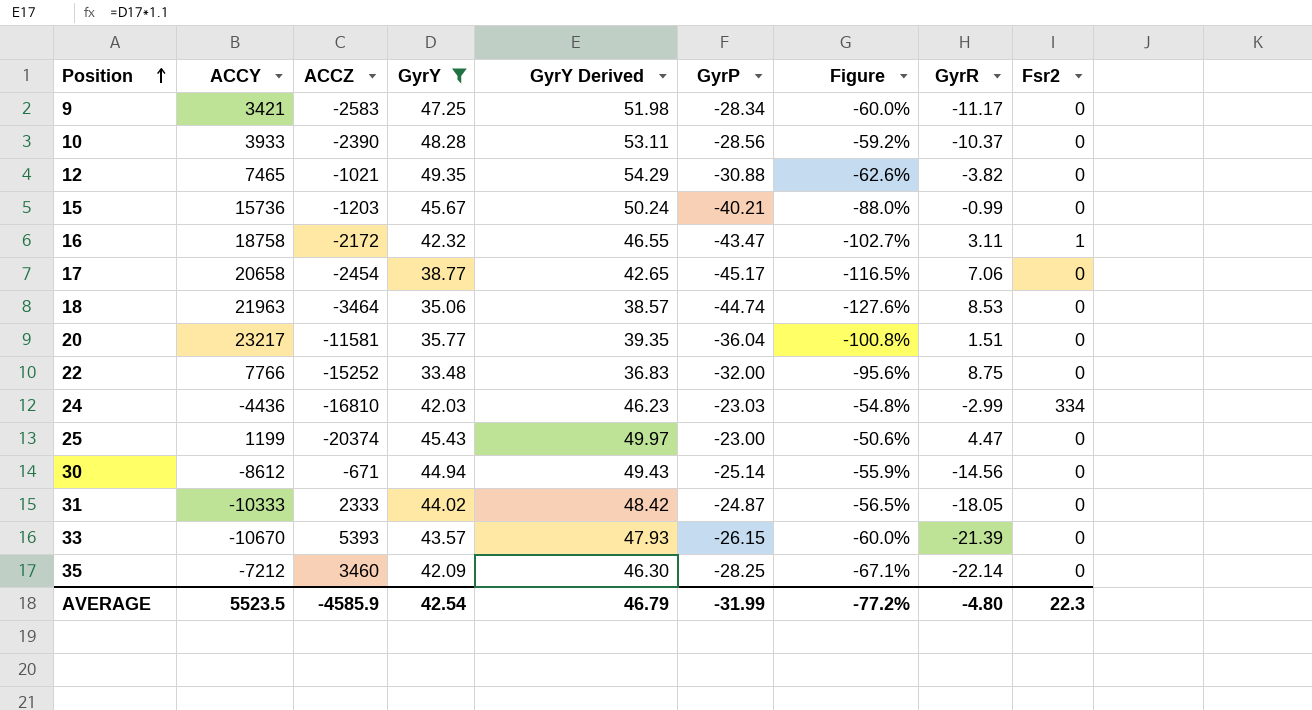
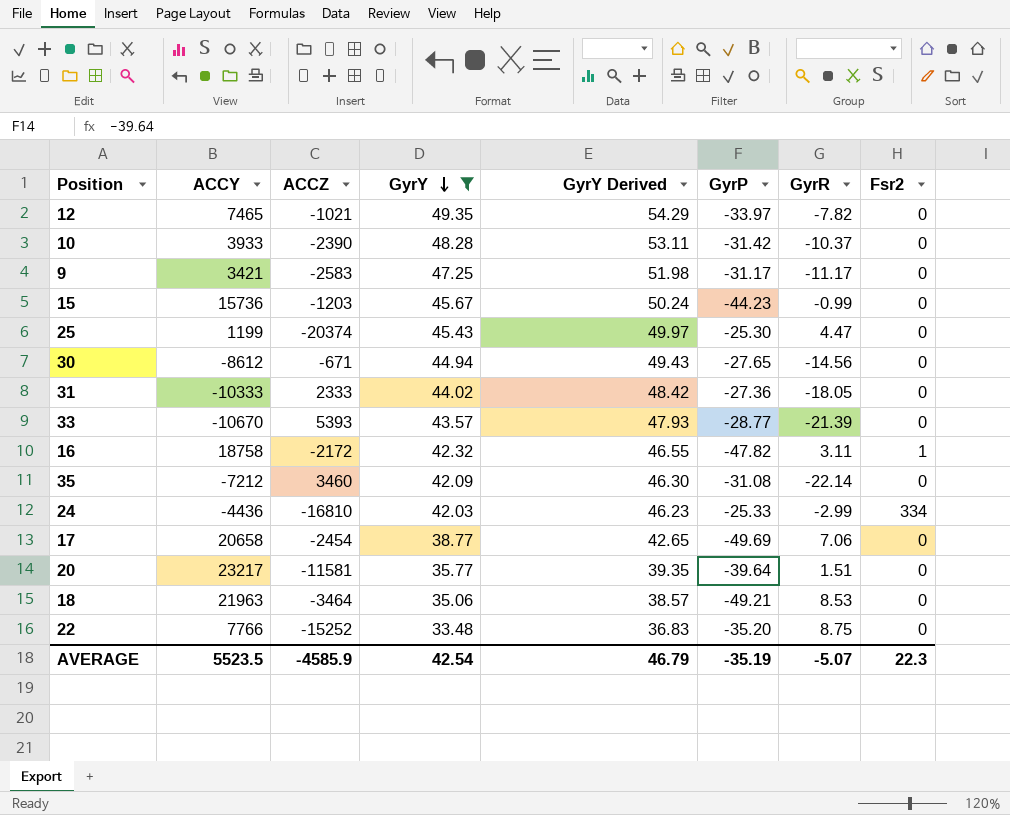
row order: Position ascending -> GyrY descending
column Figure | formula: [GyrP] / [GyrY] -> none
12 | GyrP: -30.88 -> -33.97
12 | GyrR: -3.82 -> -7.82
10 | GyrP: -28.56 -> -31.42
9 | GyrP: -28.34 -> -31.17
15 | GyrP: -40.21 -> -44.23
25 | GyrP: -23.00 -> -25.30
30 | GyrP: -25.14 -> -27.65
31 | GyrP: -24.87 -> -27.36
33 | GyrP: -26.15 -> -28.77
16 | GyrP: -43.47 -> -47.82
35 | GyrP: -28.25 -> -31.08
24 | GyrP: -23.03 -> -25.33
17 | GyrP: -45.17 -> -49.69
20 | GyrP: -36.04 -> -39.64
18 | GyrP: -44.74 -> -49.21
22 | GyrP: -32.00 -> -35.20
AVERAGE | GyrP: -31.99 -> -35.19
AVERAGE | GyrR: -4.80 -> -5.07

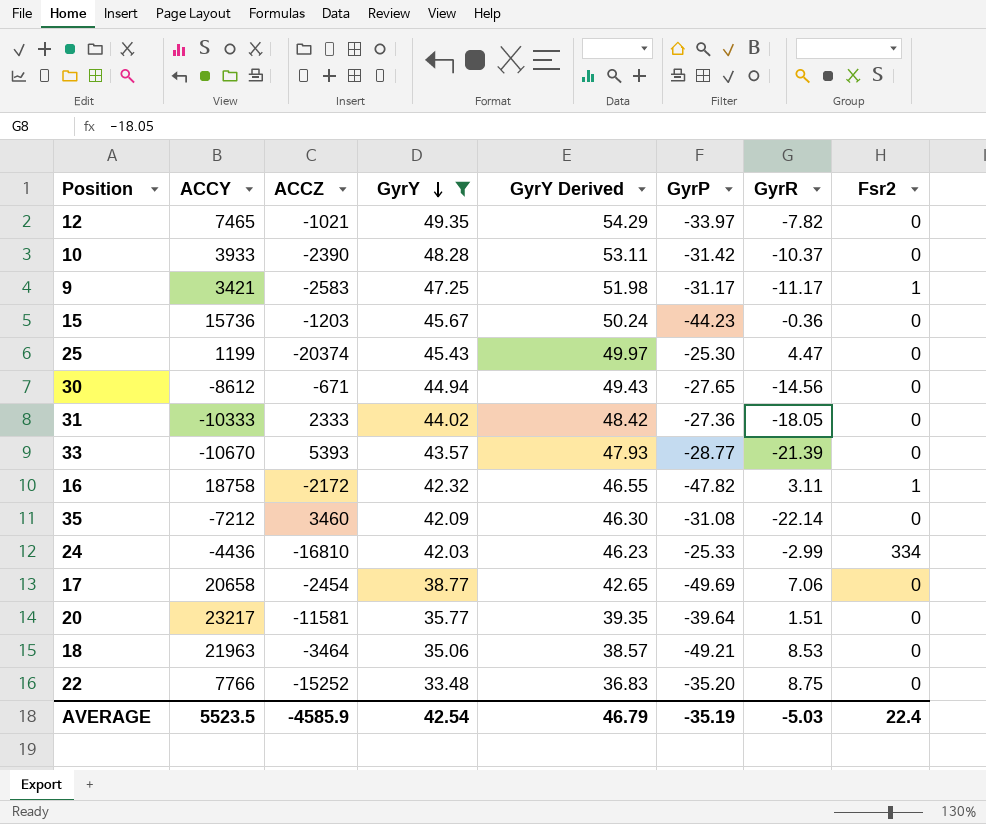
9 | Fsr2: 0 -> 1
15 | GyrR: -0.99 -> -0.36
AVERAGE | GyrR: -5.07 -> -5.03
AVERAGE | Fsr2: 22.3 -> 22.4

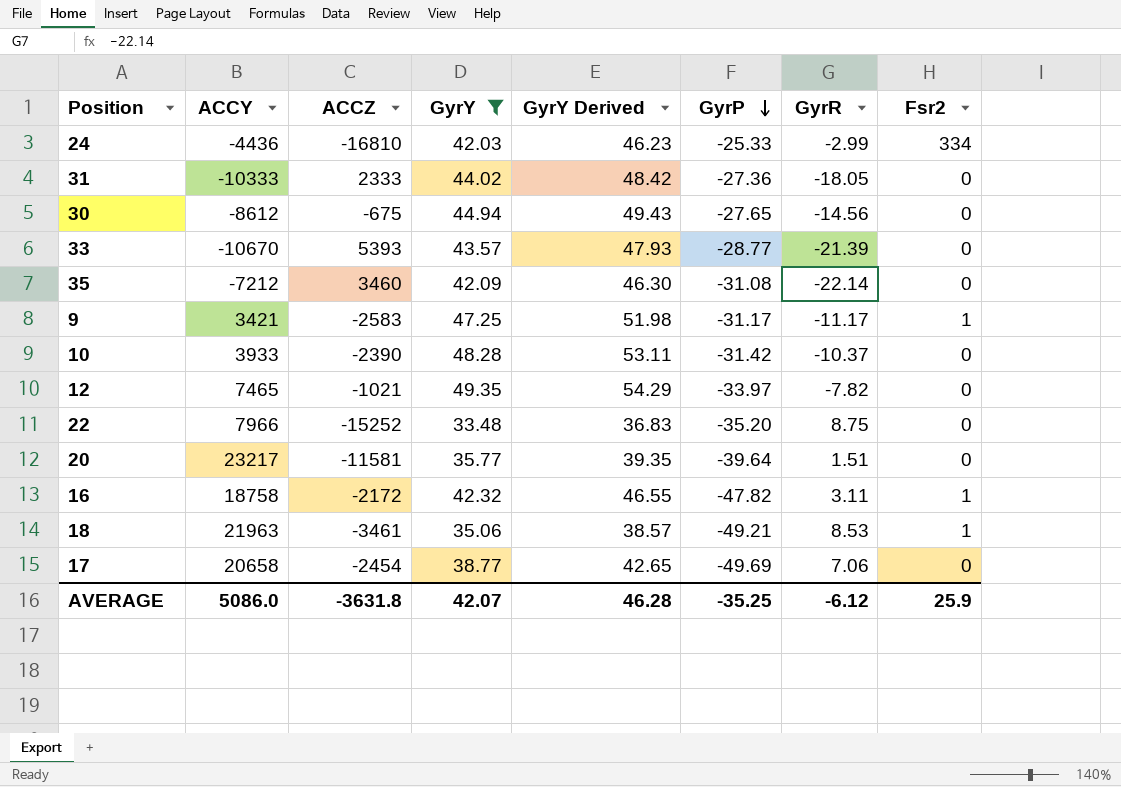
row order: GyrY descending -> GyrP descending
row 15: 15736 | -1203 | 45.67 | 50.24 | -44.23 | -0.36 | 0 -> none
row 25: 1199 | -20374 | 45.43 | 49.97 | -25.30 | 4.47 | 0 -> none
30 | ACCZ: -671 -> -675
22 | ACCY: 7766 -> 7966
18 | ACCZ: -3464 -> -3461
18 | Fsr2: 0 -> 1
AVERAGE | ACCY: 5523.5 -> 5086.0
AVERAGE | ACCZ: -4585.9 -> -3631.8
AVERAGE | GyrY: 42.54 -> 42.07
AVERAGE | GyrY Derived: 46.79 -> 46.28
AVERAGE | GyrP: -35.19 -> -35.25
AVERAGE | GyrR: -5.03 -> -6.12
AVERAGE | Fsr2: 22.4 -> 25.9

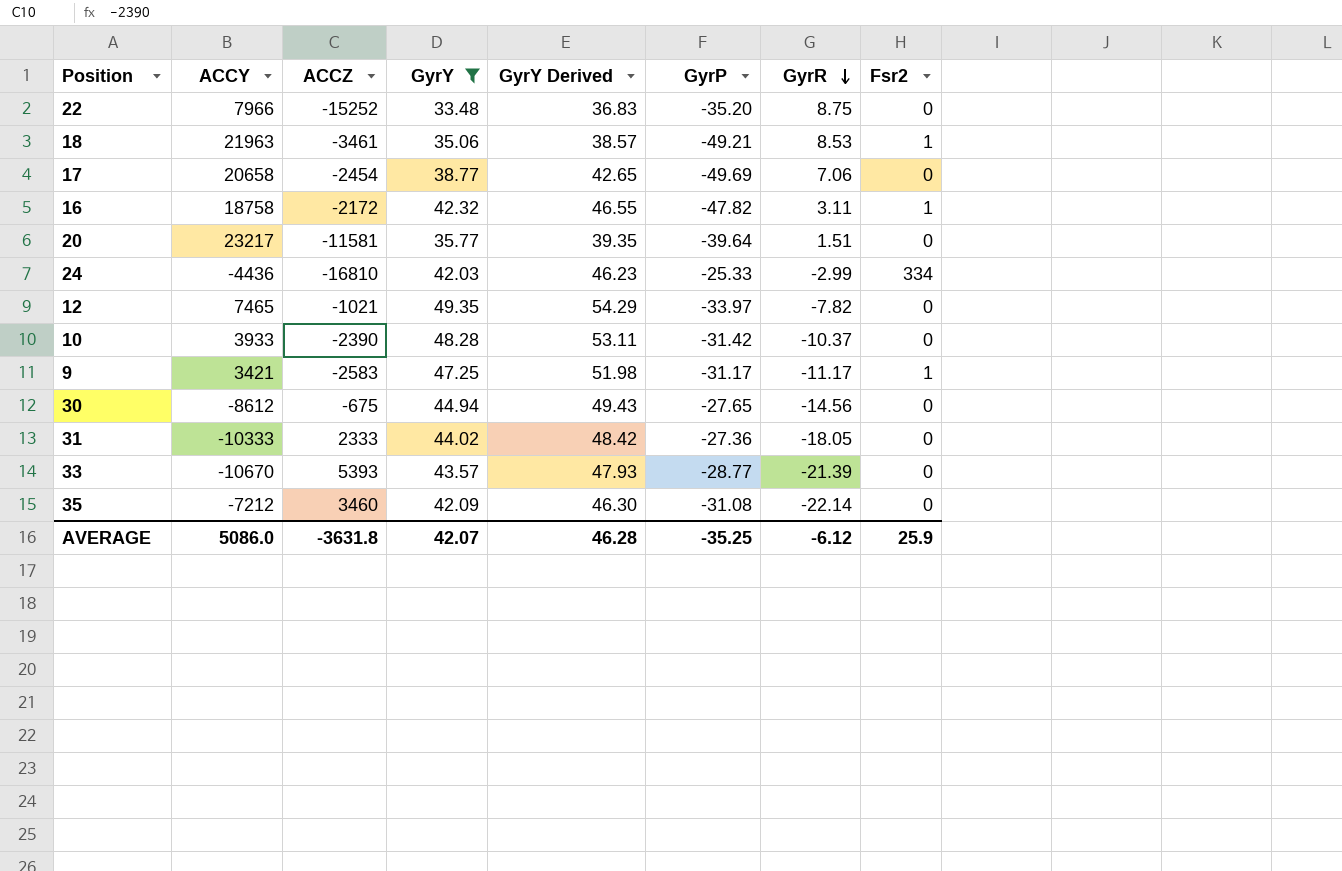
row order: GyrP descending -> GyrR descending

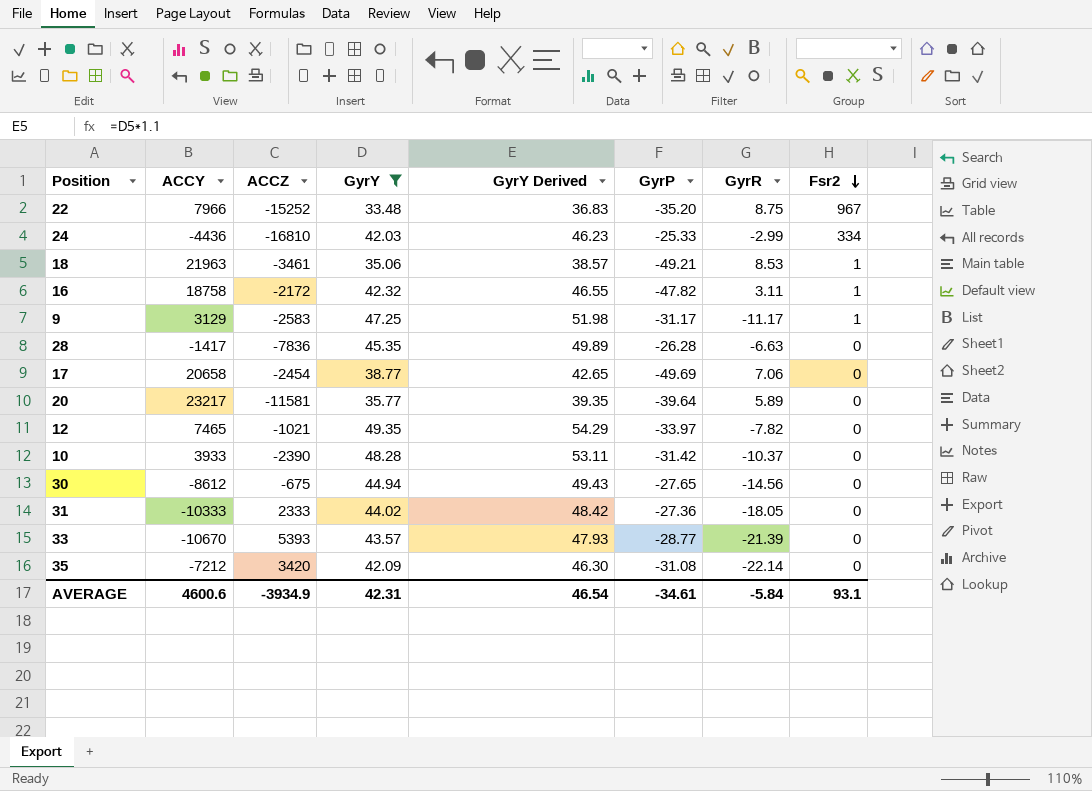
row order: GyrR descending -> Fsr2 descending
22 | Fsr2: 0 -> 967
9 | ACCY: 3421 -> 3129
row 28: none -> -1417 | -7836 | 45.35 | 49.89 | -26.28 | -6.63 | 0
20 | GyrR: 1.51 -> 5.89
35 | ACCZ: 3460 -> 3420
AVERAGE | ACCY: 5086.0 -> 4600.6
AVERAGE | ACCZ: -3631.8 -> -3934.9
AVERAGE | GyrY: 42.07 -> 42.31
AVERAGE | GyrY Derived: 46.28 -> 46.54
AVERAGE | GyrP: -35.25 -> -34.61
AVERAGE | GyrR: -6.12 -> -5.84
AVERAGE | Fsr2: 25.9 -> 93.1

